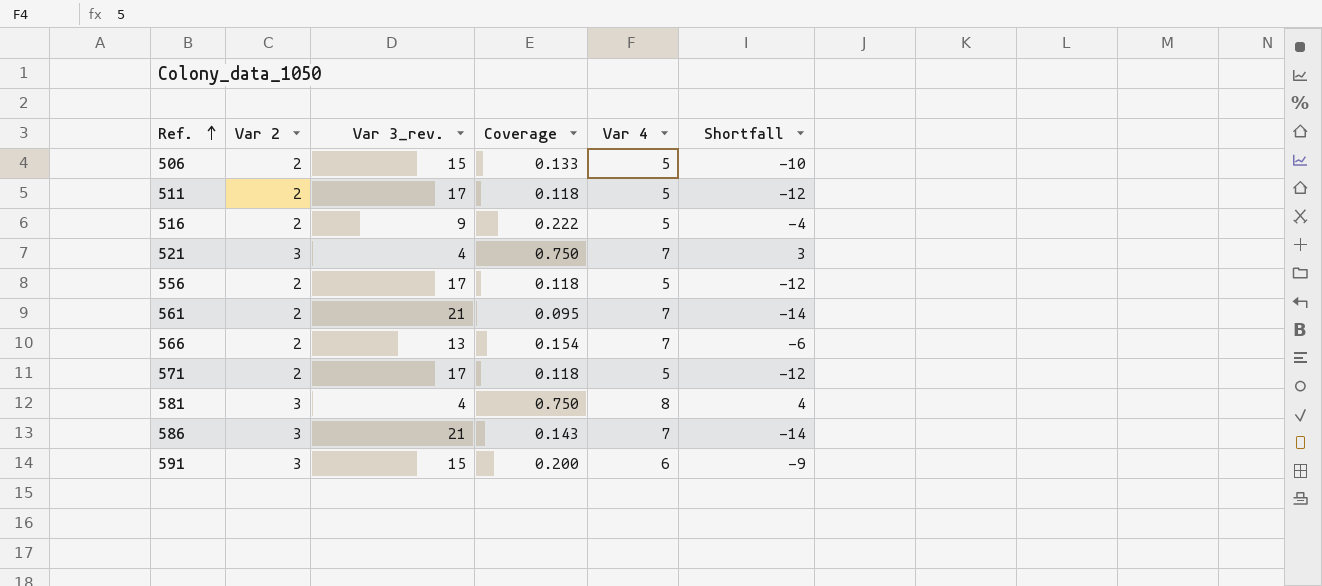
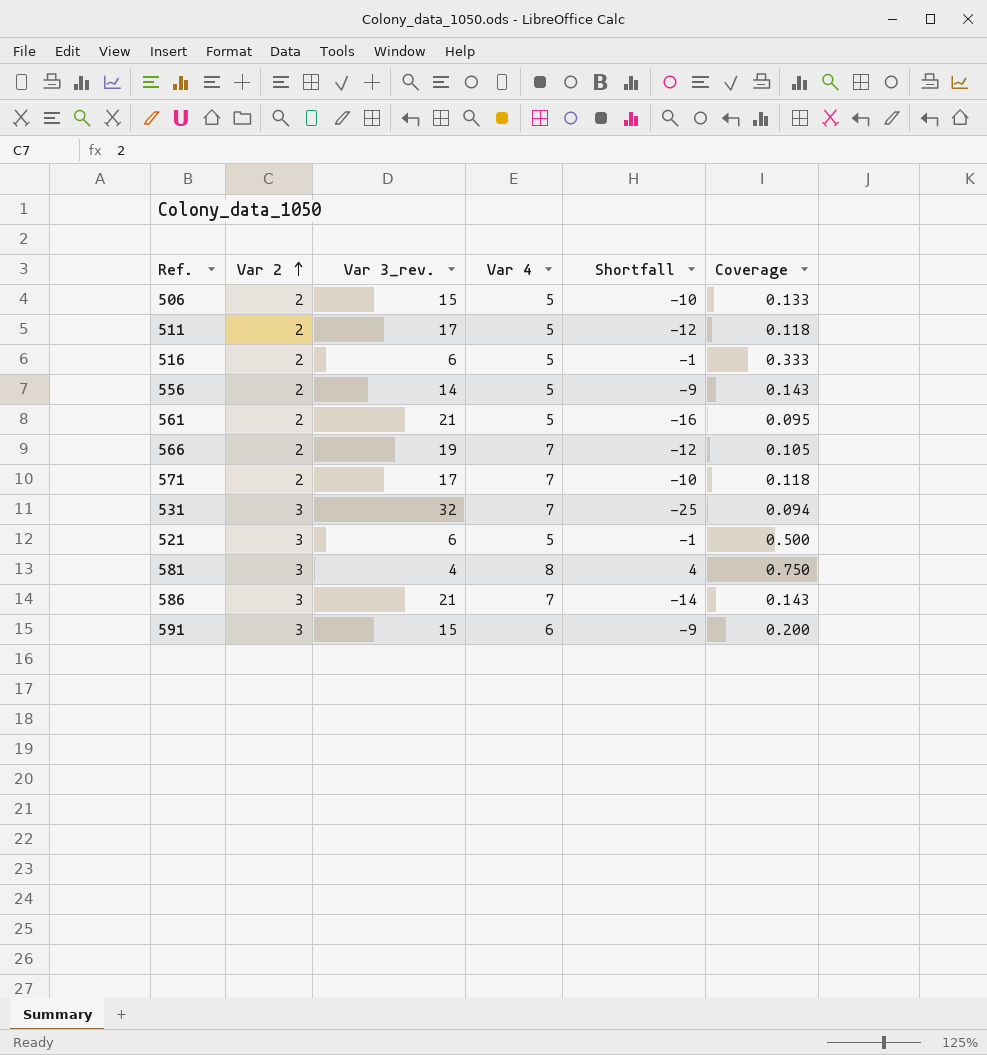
row order: Ref. ascending -> Var 2 ascending
column Coverage | position: 4 -> 6
516 | Var 3_rev.: 9 -> 6
516 | Shortfall: -4 -> -1
516 | Coverage: 0.222 -> 0.333
556 | Var 3_rev.: 17 -> 14
556 | Shortfall: -12 -> -9
556 | Coverage: 0.118 -> 0.143
561 | Var 4: 7 -> 5
561 | Shortfall: -14 -> -16
566 | Var 3_rev.: 13 -> 19
566 | Shortfall: -6 -> -12
566 | Coverage: 0.154 -> 0.105
571 | Var 4: 5 -> 7
571 | Shortfall: -12 -> -10
row 531: none -> 3 | 32 | 7 | -25 | 0.094
521 | Var 3_rev.: 4 -> 6
521 | Var 4: 7 -> 5
521 | Shortfall: 3 -> -1
521 | Coverage: 0.750 -> 0.500

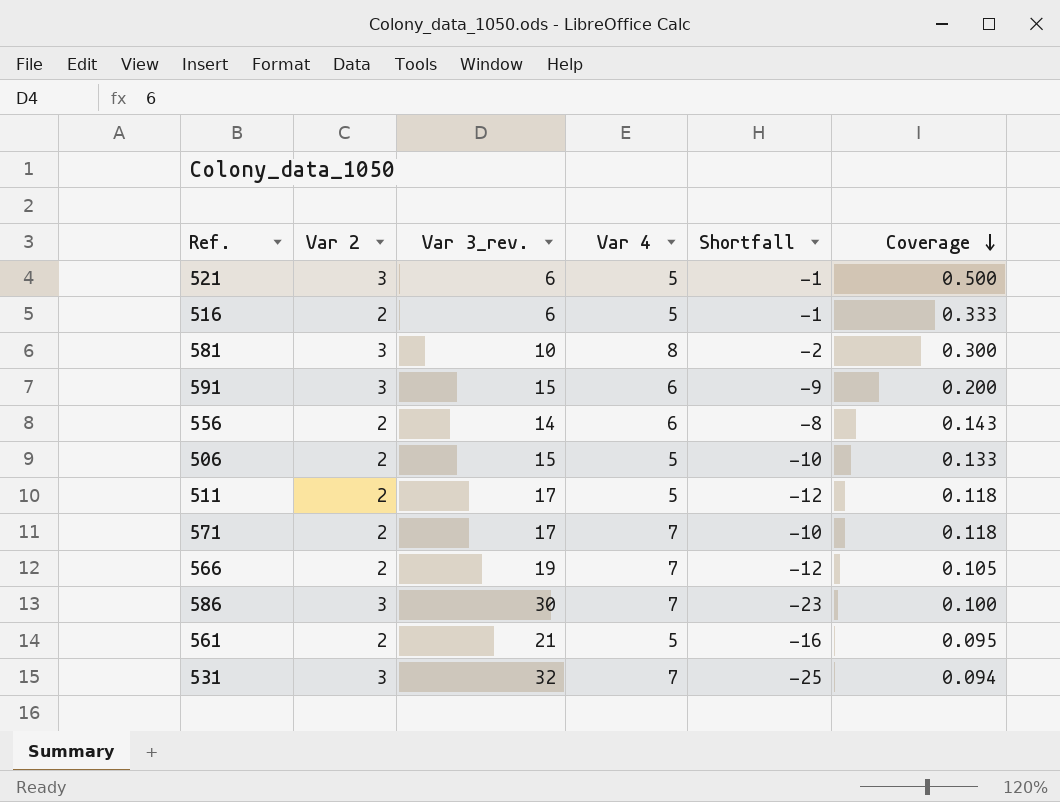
row order: Var 2 ascending -> Coverage descending
581 | Var 3_rev.: 4 -> 10
581 | Shortfall: 4 -> -2
581 | Coverage: 0.750 -> 0.300
556 | Var 4: 5 -> 6
556 | Shortfall: -9 -> -8
586 | Var 3_rev.: 21 -> 30
586 | Shortfall: -14 -> -23
586 | Coverage: 0.143 -> 0.100

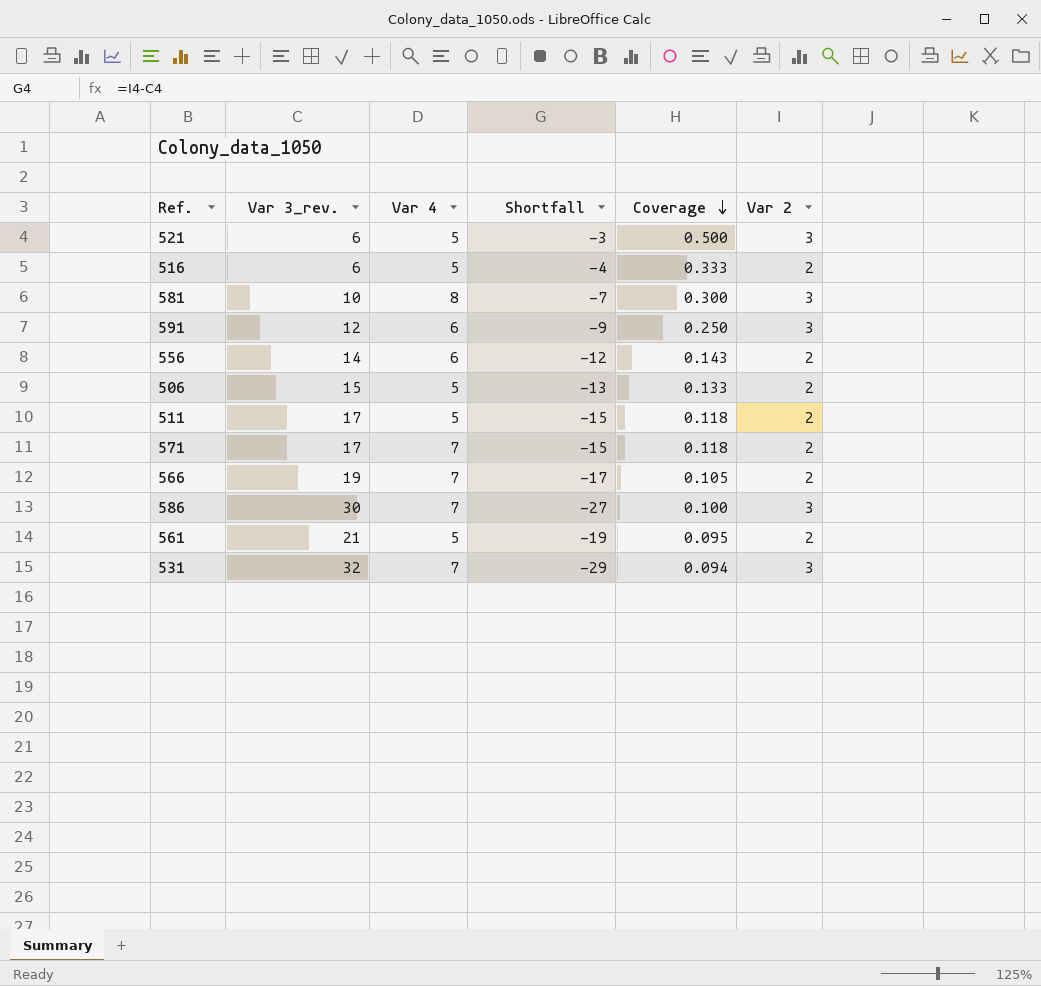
column Shortfall | formula: [Var 4] - [Var 3_rev.] -> [Var 2] - [Var 3_rev.]
column Var 2 | position: 2 -> 6
591 | Var 3_rev.: 15 -> 12
591 | Coverage: 0.200 -> 0.250

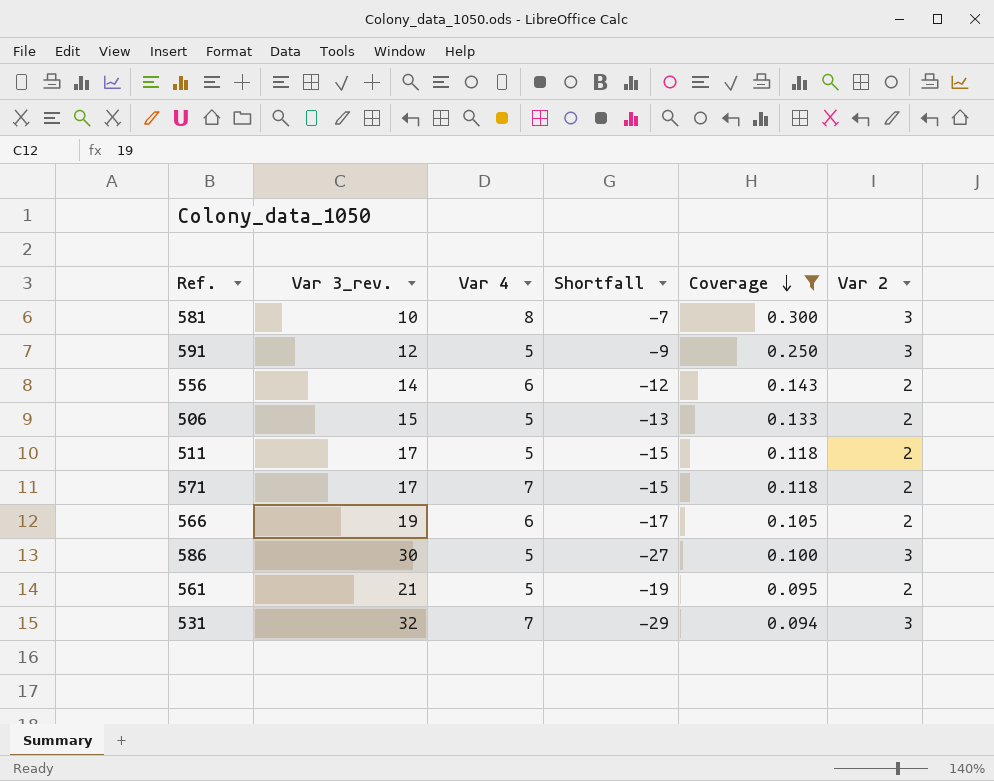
filter: none -> Coverage <= 0.300
591 | Var 4: 6 -> 5
566 | Var 4: 7 -> 6
586 | Var 4: 7 -> 5

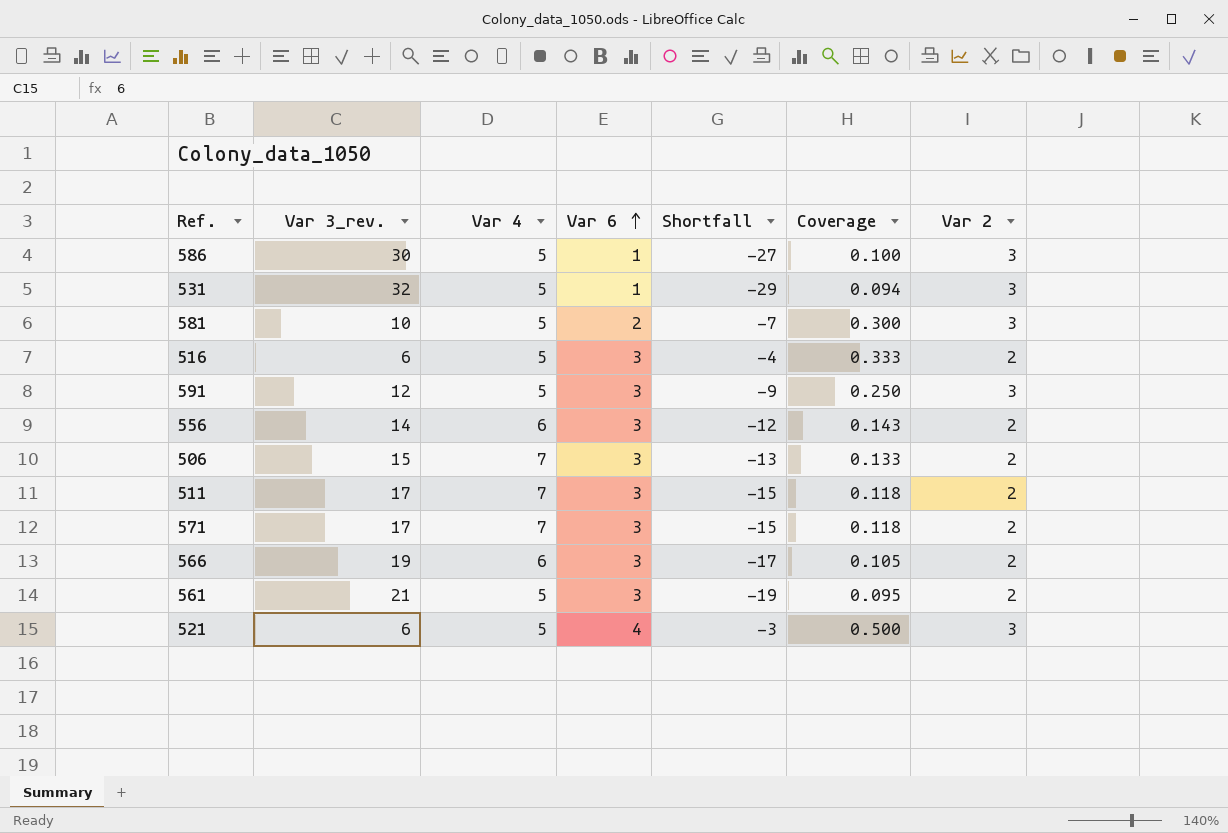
filter: Coverage <= 0.300 -> none
row order: Coverage descending -> Var 6 ascending
column Var 6 | position: none -> 4
531 | Var 4: 7 -> 5
581 | Var 4: 8 -> 5
506 | Var 4: 5 -> 7
511 | Var 4: 5 -> 7

